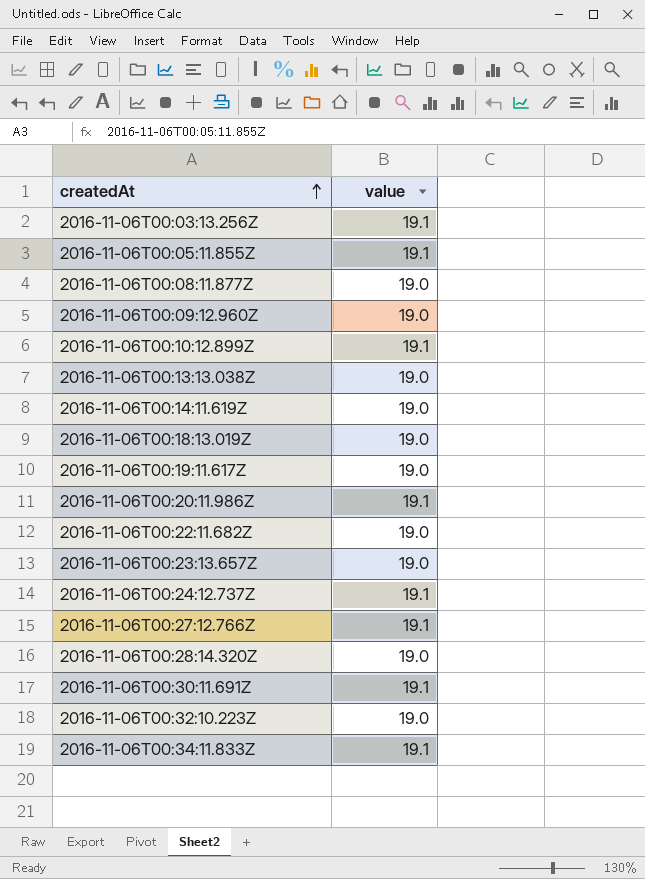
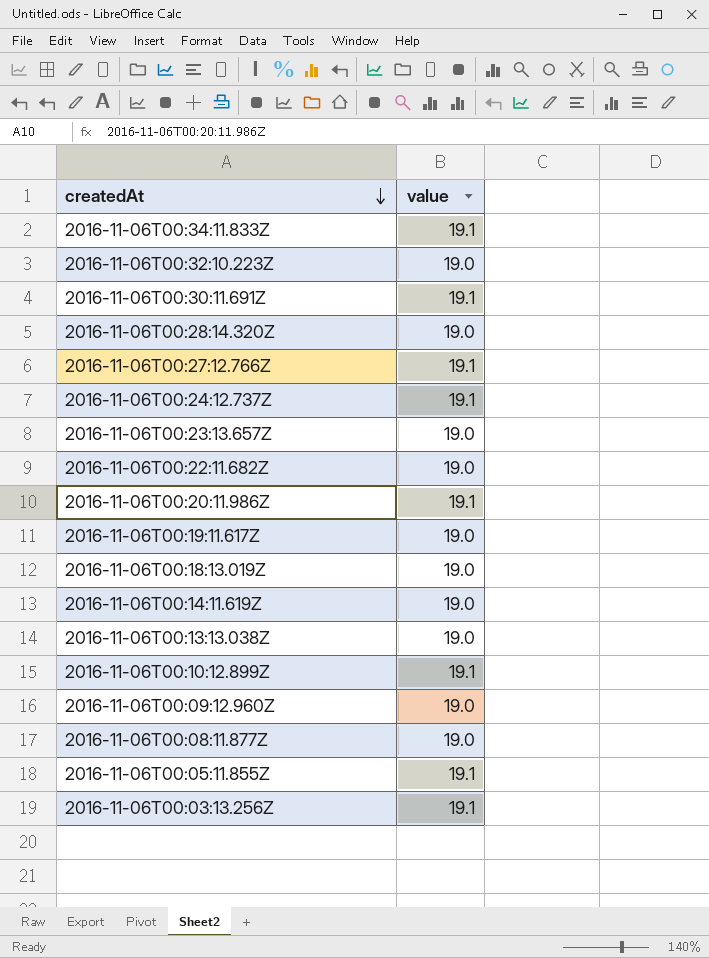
row order: createdAt ascending -> createdAt descending

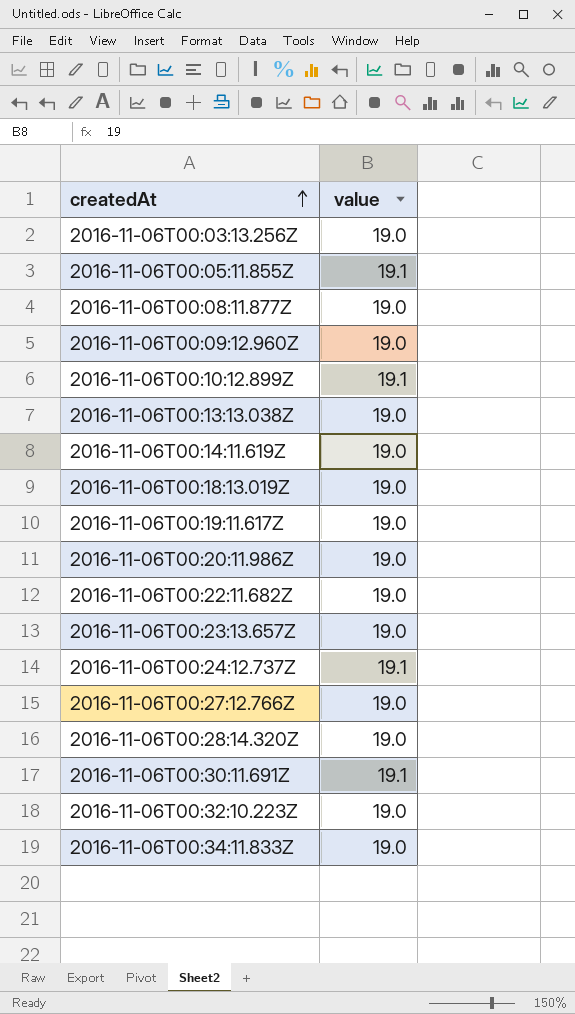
row order: createdAt descending -> createdAt ascending
2016-11-06T00:03:13.256Z | value: 19.1 -> 19.0
2016-11-06T00:20:11.986Z | value: 19.1 -> 19.0
2016-11-06T00:27:12.766Z | value: 19.1 -> 19.0
2016-11-06T00:34:11.833Z | value: 19.1 -> 19.0

